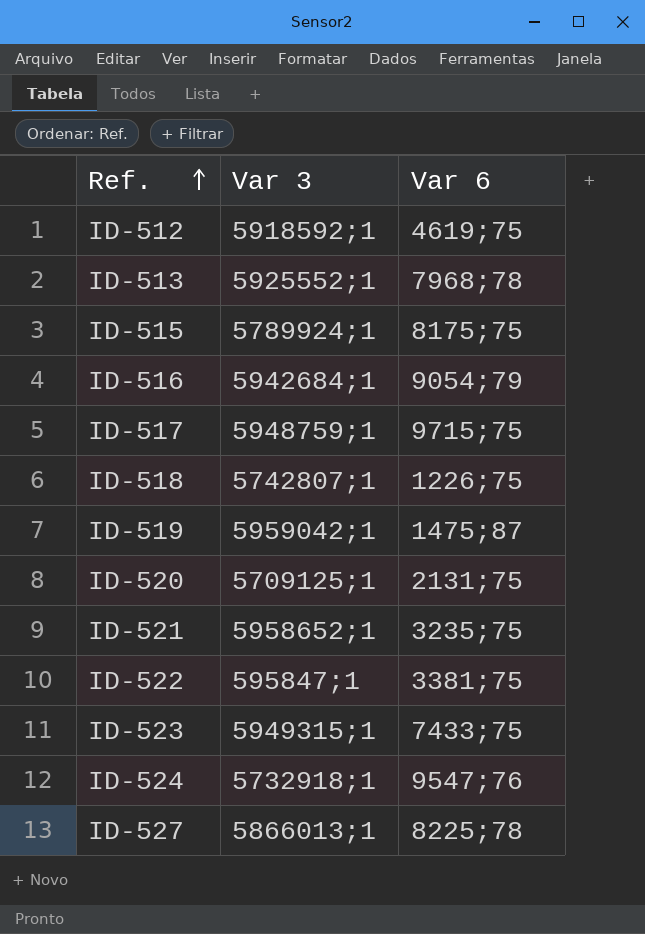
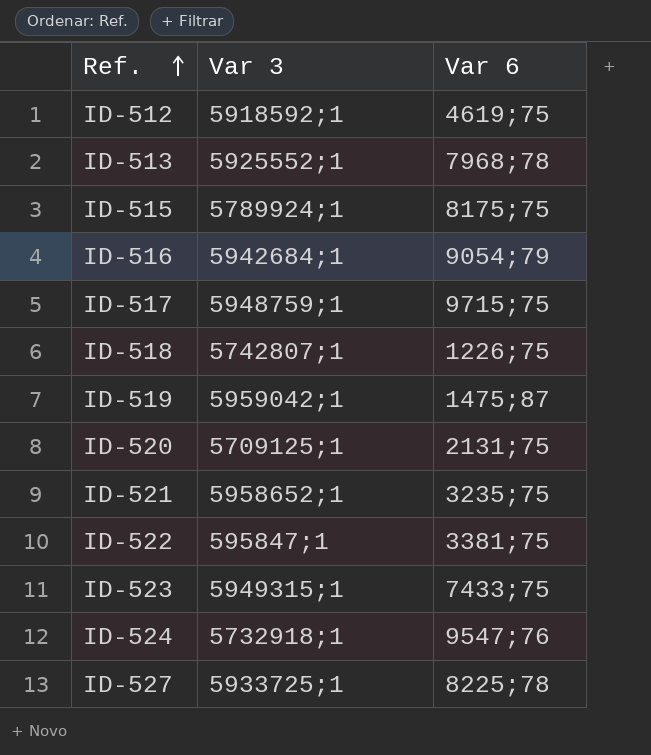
ID-527 | Var 3: 5866013;1 -> 5933725;1

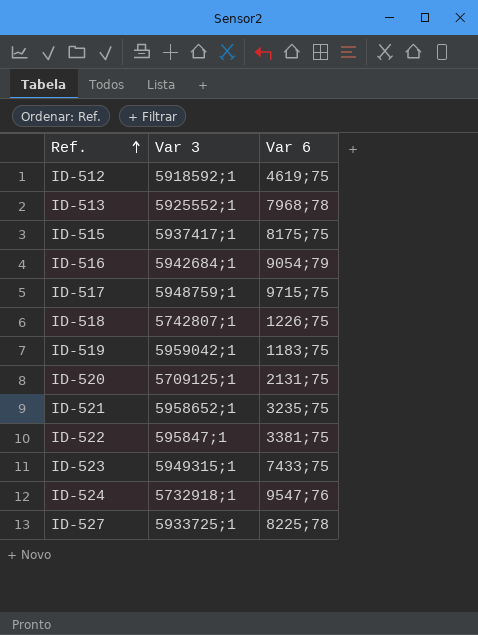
ID-515 | Var 3: 5789924;1 -> 5937417;1
ID-519 | Var 6: 1475;87 -> 1183;75

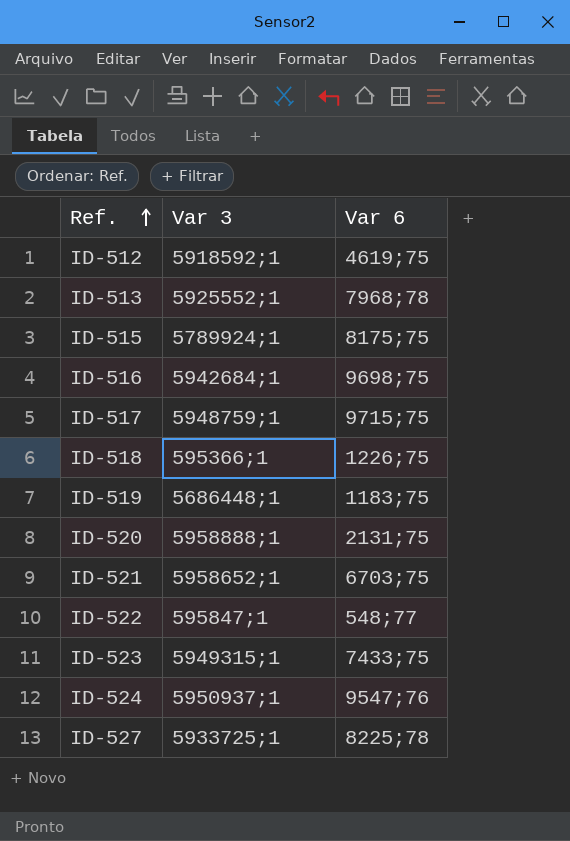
ID-515 | Var 3: 5937417;1 -> 5789924;1
ID-516 | Var 6: 9054;79 -> 9698;75
ID-518 | Var 3: 5742807;1 -> 595366;1
ID-519 | Var 3: 5959042;1 -> 5686448;1
ID-520 | Var 3: 5709125;1 -> 5958888;1
ID-521 | Var 6: 3235;75 -> 6703;75
ID-522 | Var 6: 3381;75 -> 548;77
ID-524 | Var 3: 5732918;1 -> 5950937;1

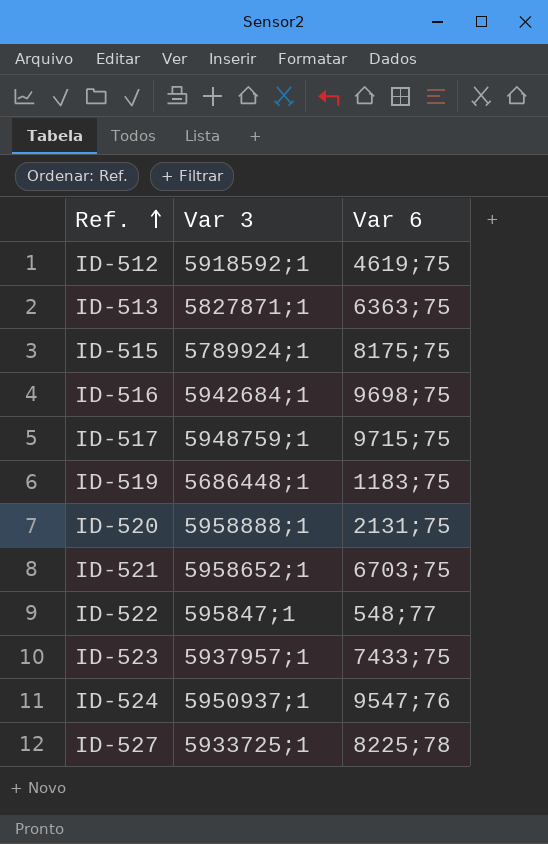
row ID-518: 595366;1 | 1226;75 -> none
ID-513 | Var 3: 5925552;1 -> 5827871;1
ID-513 | Var 6: 7968;78 -> 6363;75
ID-523 | Var 3: 5949315;1 -> 5937957;1

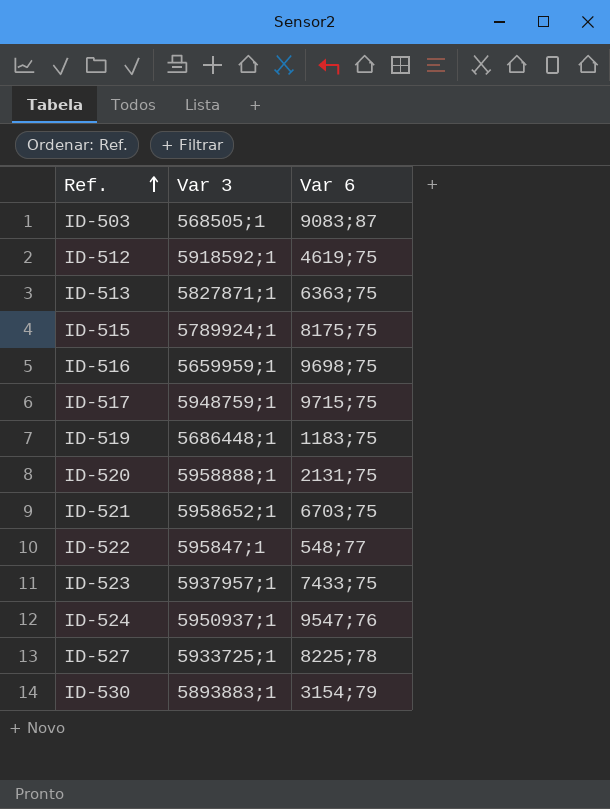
row ID-503: none -> 568505;1 | 9083;87
ID-516 | Var 3: 5942684;1 -> 5659959;1
row ID-530: none -> 5893883;1 | 3154;79

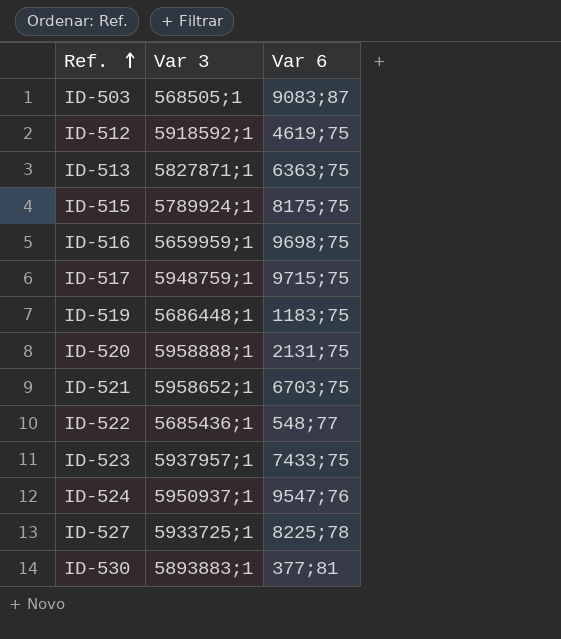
ID-522 | Var 3: 595847;1 -> 5685436;1
ID-530 | Var 6: 3154;79 -> 377;81

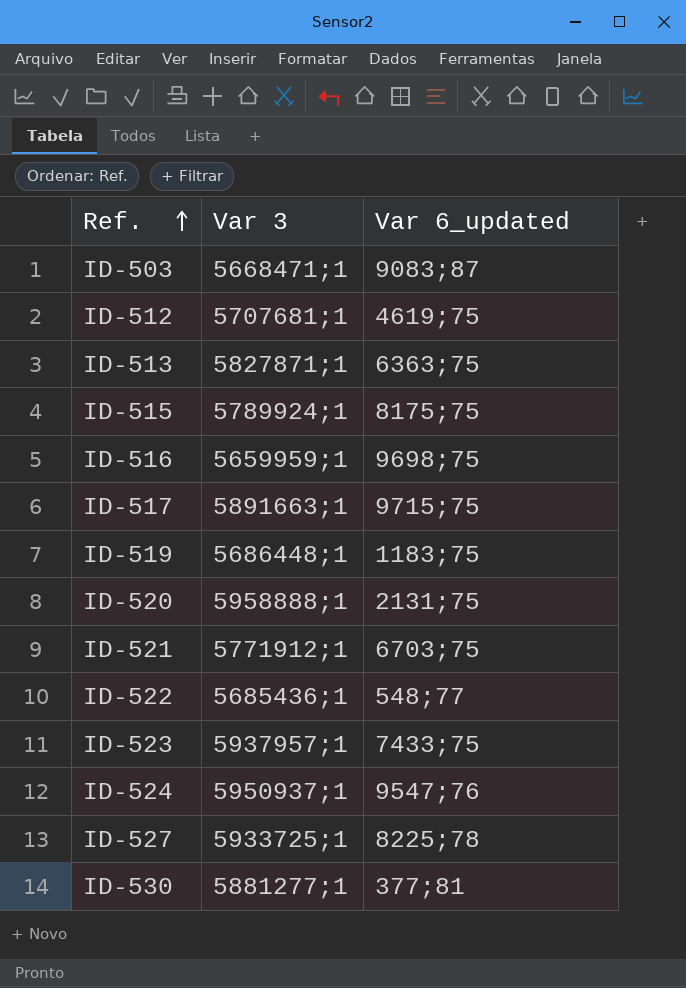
column name: Var 6 -> Var 6_updated
ID-503 | Var 3: 568505;1 -> 5668471;1
ID-512 | Var 3: 5918592;1 -> 5707681;1
ID-517 | Var 3: 5948759;1 -> 5891663;1
ID-521 | Var 3: 5958652;1 -> 5771912;1
ID-530 | Var 3: 5893883;1 -> 5881277;1

